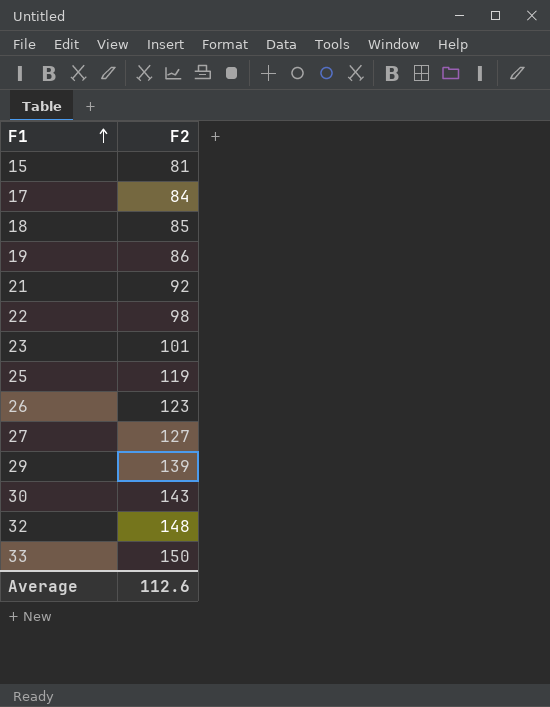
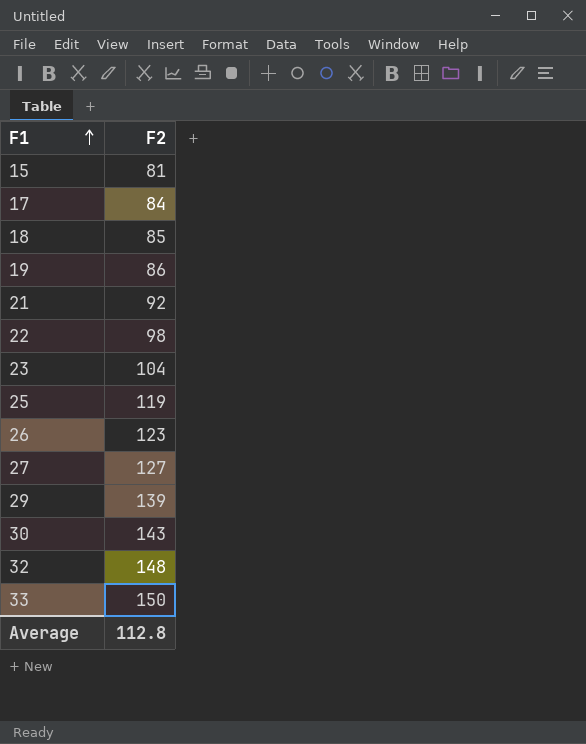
23 | F2: 101 -> 104
Average | F2: 112.6 -> 112.8

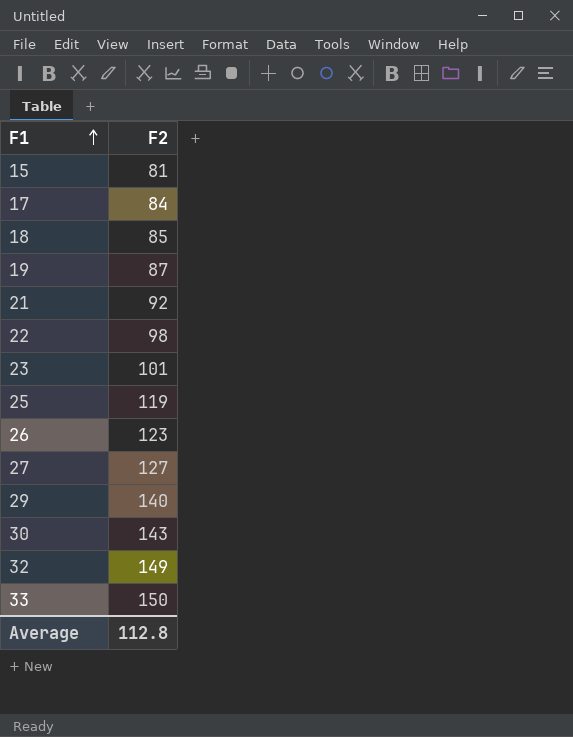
19 | F2: 86 -> 87
23 | F2: 104 -> 101
29 | F2: 139 -> 140
32 | F2: 148 -> 149

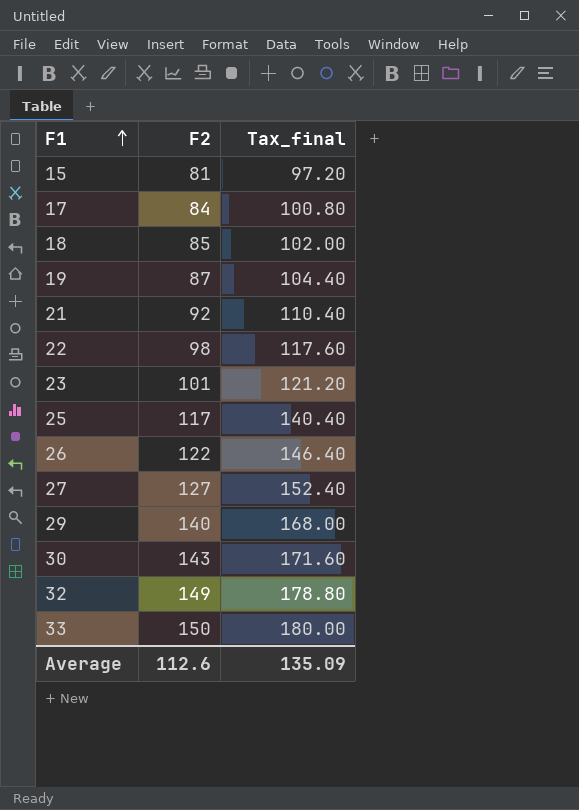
column Tax_final | formula: none -> [F2] * 1.2
25 | F2: 119 -> 117
26 | F2: 123 -> 122
Average | F2: 112.8 -> 112.6

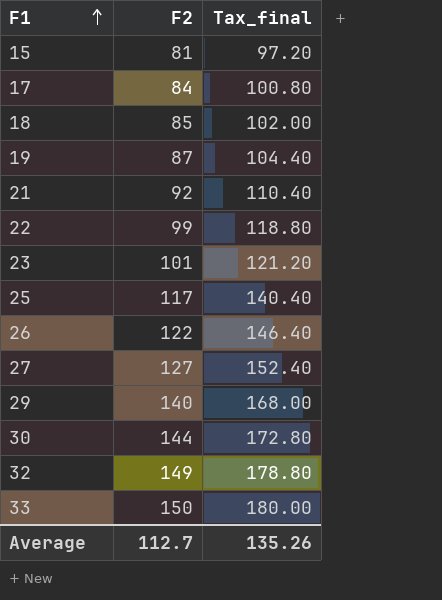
22 | F2: 98 -> 99
22 | Tax_final: 117.60 -> 118.80
30 | F2: 143 -> 144
30 | Tax_final: 171.60 -> 172.80
Average | F2: 112.6 -> 112.7
Average | Tax_final: 135.09 -> 135.26

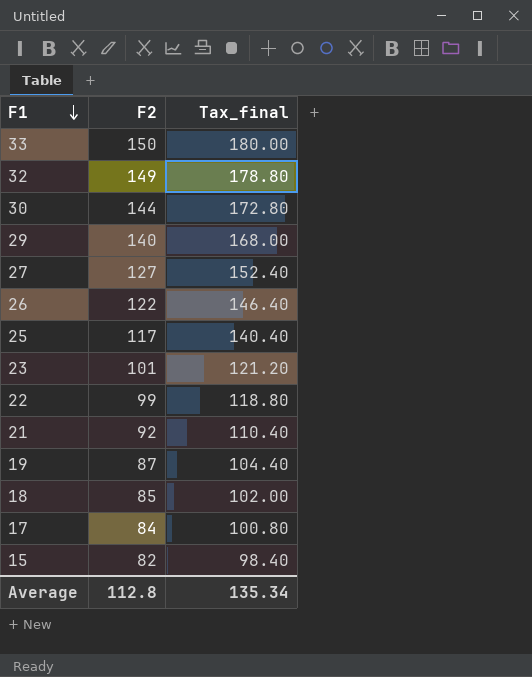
row order: F1 ascending -> F1 descending
15 | F2: 81 -> 82
15 | Tax_final: 97.20 -> 98.40
Average | F2: 112.7 -> 112.8
Average | Tax_final: 135.26 -> 135.34

